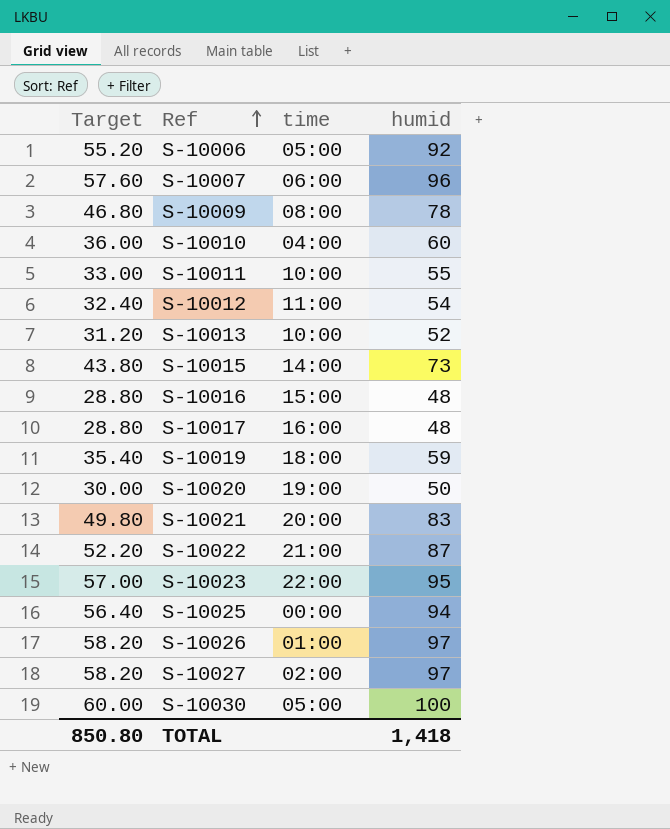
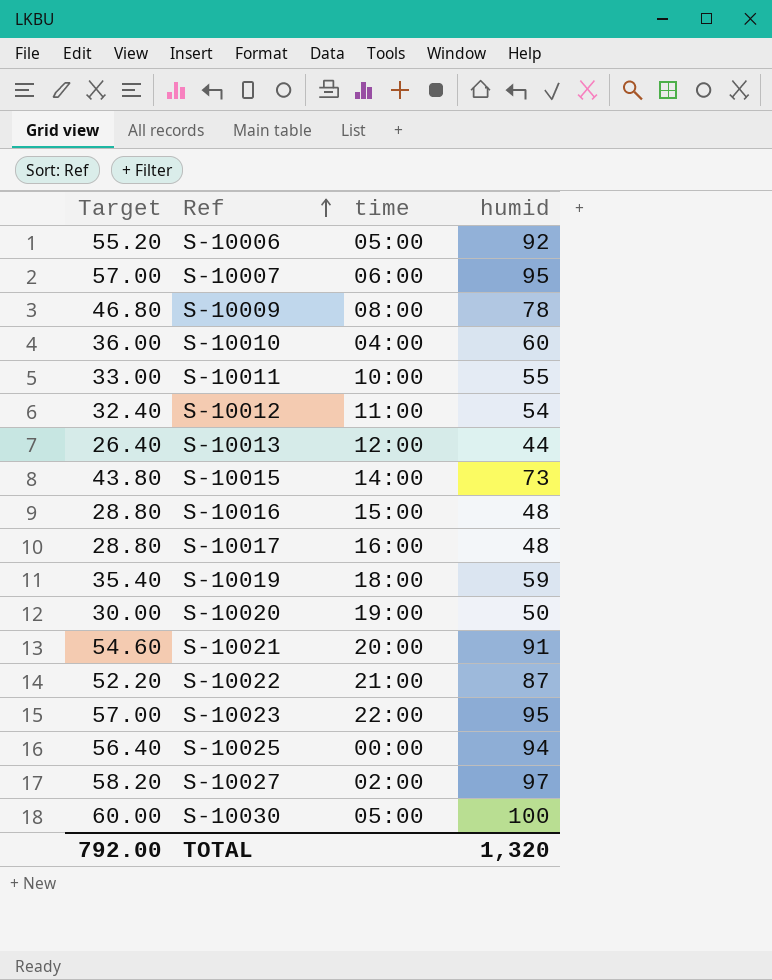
row S-10026: 58.20 | 01:00 | 97 -> none
S-10007 | Target: 57.60 -> 57.00
S-10007 | humid: 96 -> 95
S-10013 | Target: 31.20 -> 26.40
S-10013 | time: 10:00 -> 12:00
S-10013 | humid: 52 -> 44
S-10021 | Target: 49.80 -> 54.60
S-10021 | humid: 83 -> 91
TOTAL | Target: 850.80 -> 792.00
TOTAL | humid: 1,418 -> 1,320

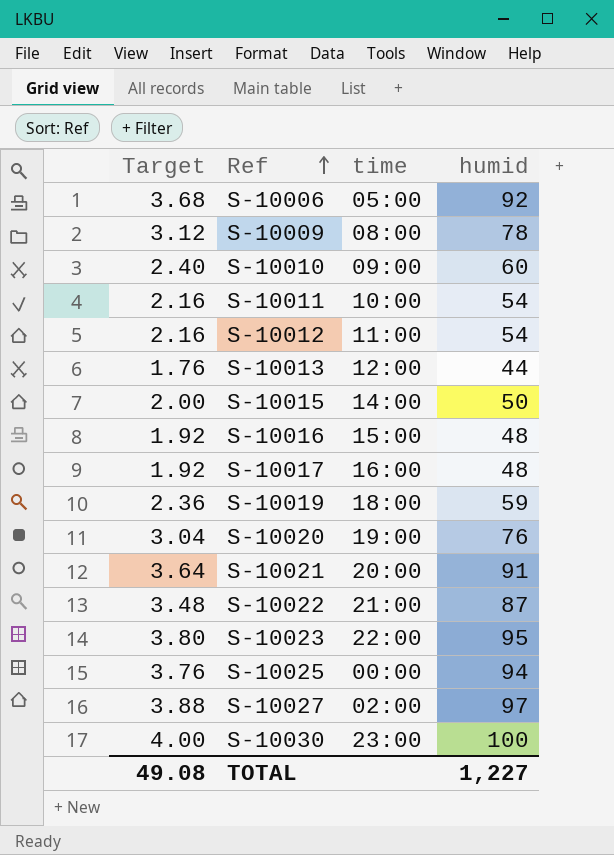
column Target | formula: [humid] * 0.6 -> [humid] * 0.04
row S-10007: 57.00 | 06:00 | 95 -> none
S-10010 | time: 04:00 -> 09:00
S-10011 | humid: 55 -> 54
S-10015 | humid: 73 -> 50
S-10020 | humid: 50 -> 76
S-10030 | time: 05:00 -> 23:00
TOTAL | Target: 792.00 -> 49.08
TOTAL | humid: 1,320 -> 1,227

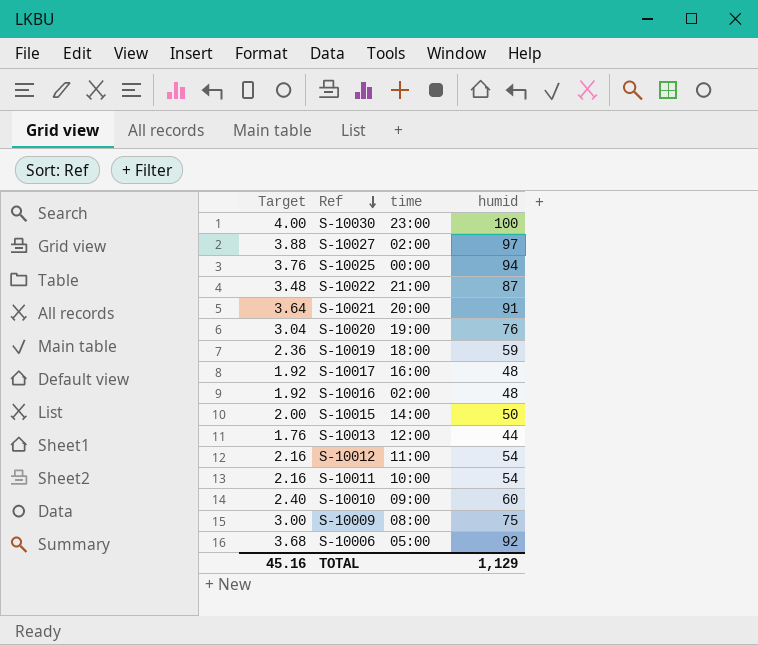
row order: Ref ascending -> Ref descending
row S-10023: 3.80 | 22:00 | 95 -> none
S-10016 | time: 15:00 -> 02:00
S-10009 | Target: 3.12 -> 3.00
S-10009 | humid: 78 -> 75
TOTAL | Target: 49.08 -> 45.16
TOTAL | humid: 1,227 -> 1,129

